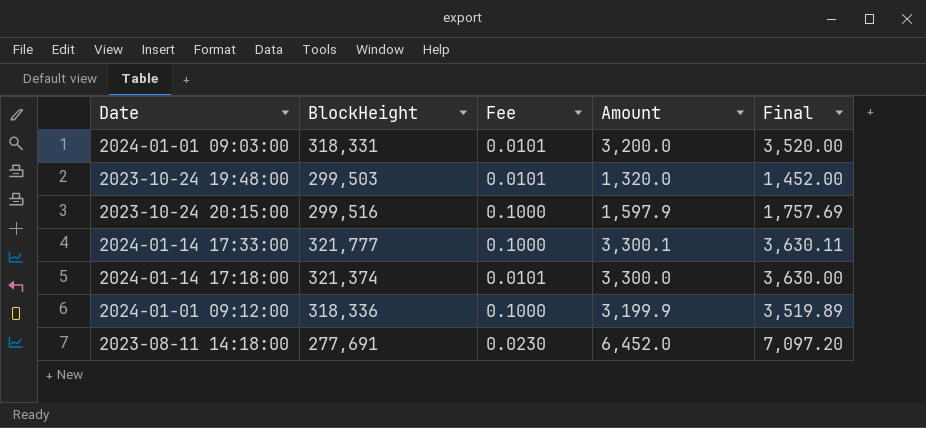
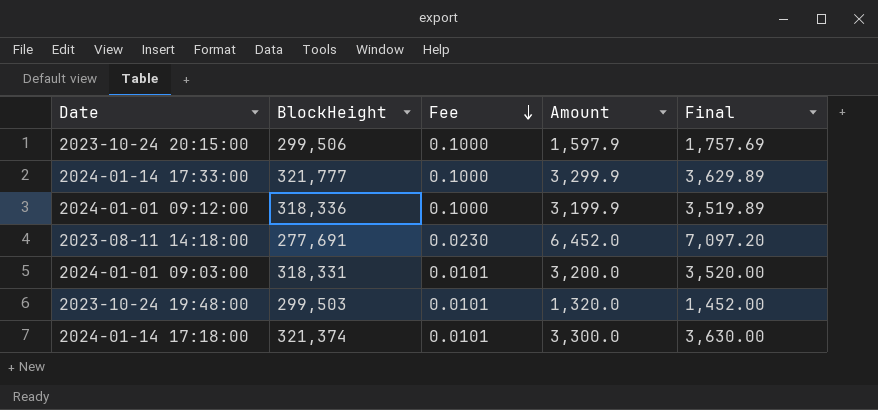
row order: none -> Fee descending
2023-10-24 20:15:00 | BlockHeight: 299,516 -> 299,506
2024-01-14 17:33:00 | Amount: 3,300.1 -> 3,299.9
2024-01-14 17:33:00 | Final: 3,630.11 -> 3,629.89

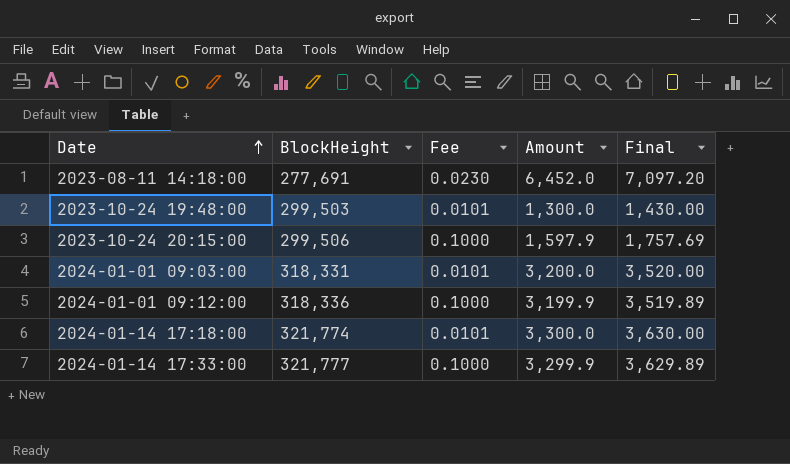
row order: Fee descending -> Date ascending
2023-10-24 19:48:00 | Amount: 1,320.0 -> 1,300.0
2023-10-24 19:48:00 | Final: 1,452.00 -> 1,430.00
2024-01-14 17:18:00 | BlockHeight: 321,374 -> 321,774

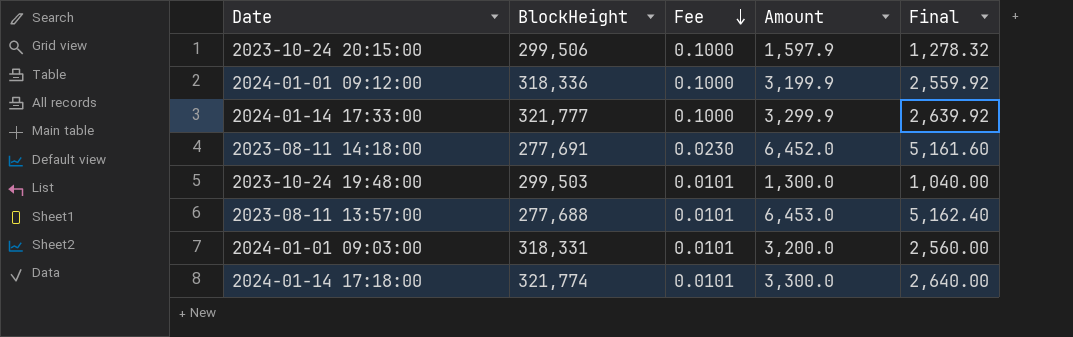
row order: Date ascending -> Fee descending
column Final | formula: [Amount] * 1.1 -> [Amount] * 0.8
row 2023-08-11 13:57:00: none -> 277,688 | 0.0101 | 6,453.0 | 5,162.40

